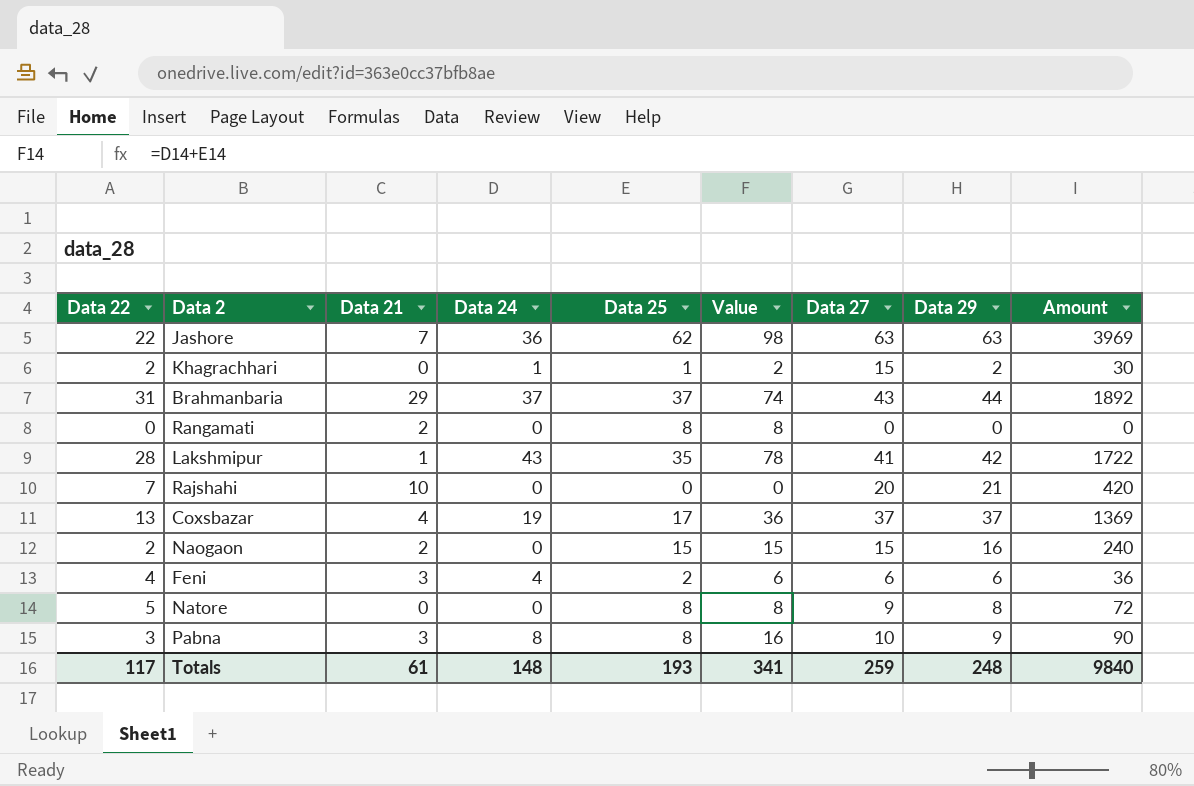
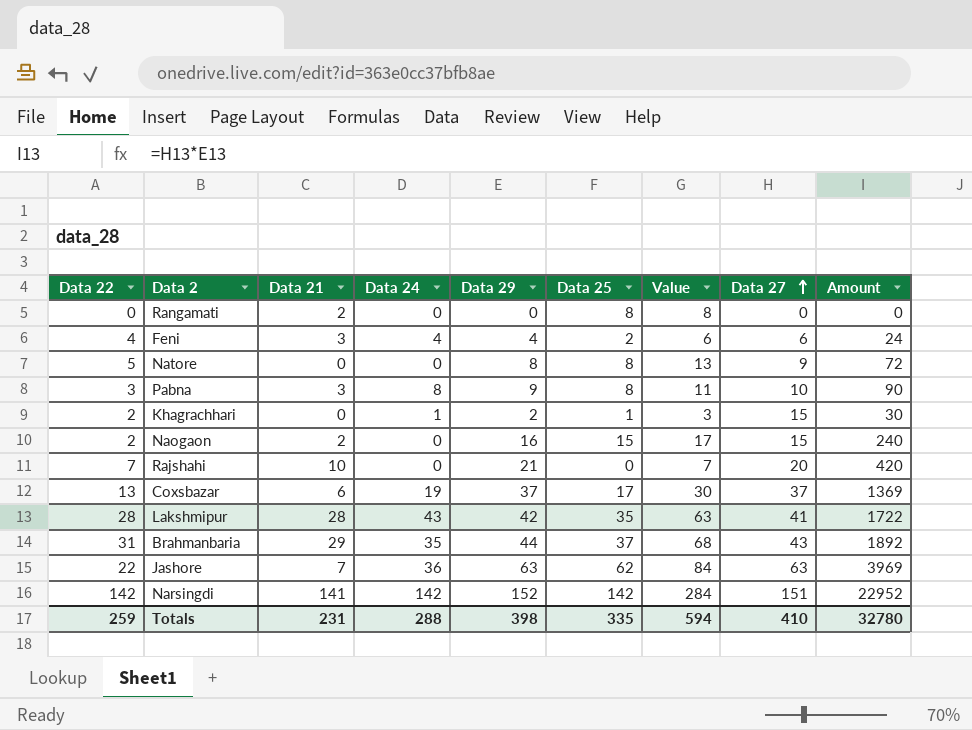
row order: none -> Data 27 ascending
column Data 29 | position: 8 -> 5
column Value | formula: [Data 24] + [Data 25] -> [Data 22] + [Data 25]
Feni | Data 29: 6 -> 4
Feni | Amount: 36 -> 24
Coxsbazar | Data 21: 4 -> 6
Lakshmipur | Data 21: 1 -> 28
Brahmanbaria | Data 24: 37 -> 35
row Narsingdi: none -> 142 | 141 | 142 | 152 | 142 | 284 | 151 | 22952
Totals | Data 22: 117 -> 259
Totals | Data 21: 61 -> 231
Totals | Data 24: 148 -> 288
Totals | Data 29: 248 -> 398
Totals | Data 25: 193 -> 335
Totals | Value: 341 -> 594
Totals | Data 27: 259 -> 410
Totals | Amount: 9840 -> 32780

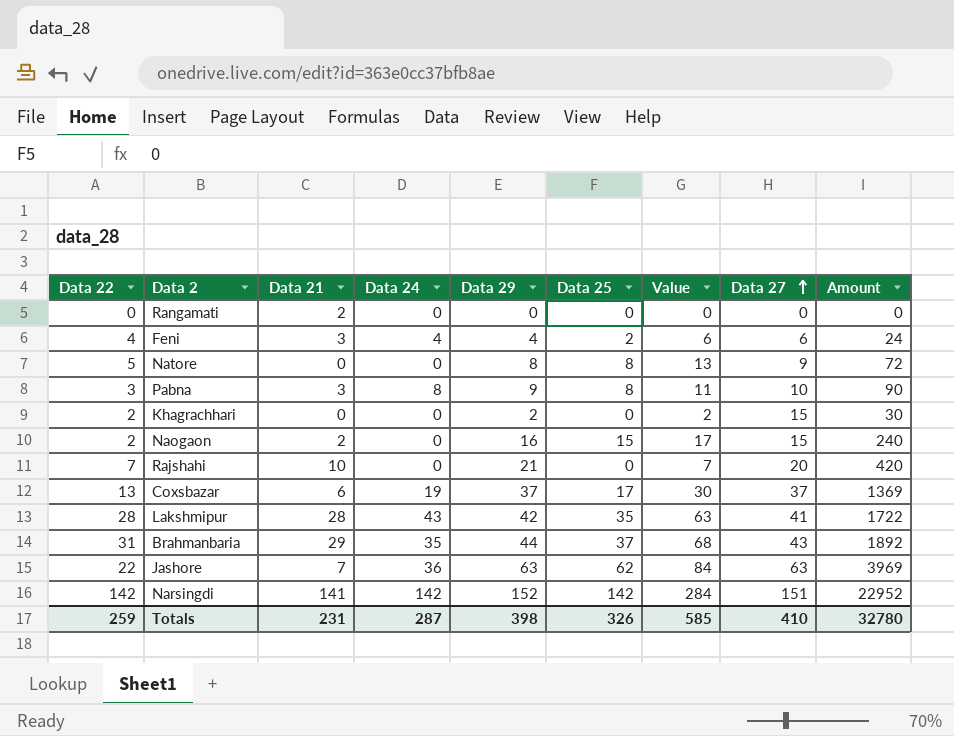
Rangamati | Data 25: 8 -> 0
Rangamati | Value: 8 -> 0
Khagrachhari | Data 24: 1 -> 0
Khagrachhari | Data 25: 1 -> 0
Khagrachhari | Value: 3 -> 2
Totals | Data 24: 288 -> 287
Totals | Data 25: 335 -> 326
Totals | Value: 594 -> 585

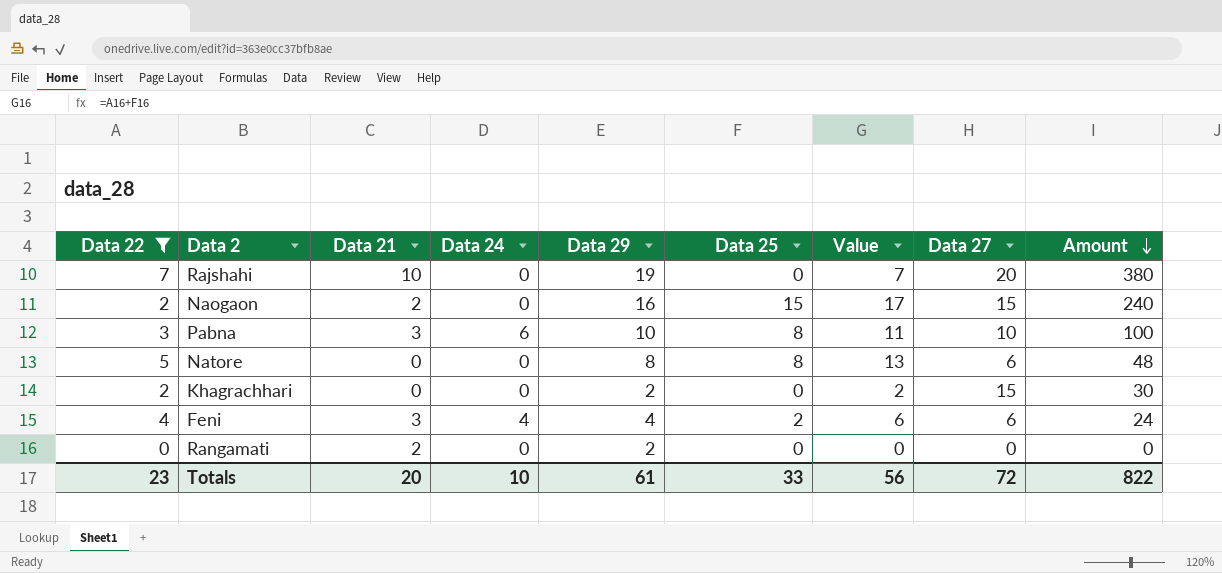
filter: none -> Data 22 <= 7
row order: Data 27 ascending -> Amount descending
Rajshahi | Data 29: 21 -> 19
Rajshahi | Amount: 420 -> 380
Pabna | Data 24: 8 -> 6
Pabna | Data 29: 9 -> 10
Pabna | Amount: 90 -> 100
Natore | Data 27: 9 -> 6
Natore | Amount: 72 -> 48
Rangamati | Data 29: 0 -> 2
Totals | Data 22: 259 -> 23
Totals | Data 21: 231 -> 20
Totals | Data 24: 287 -> 10
Totals | Data 29: 398 -> 61
Totals | Data 25: 326 -> 33
Totals | Value: 585 -> 56
Totals | Data 27: 410 -> 72
Totals | Amount: 32780 -> 822

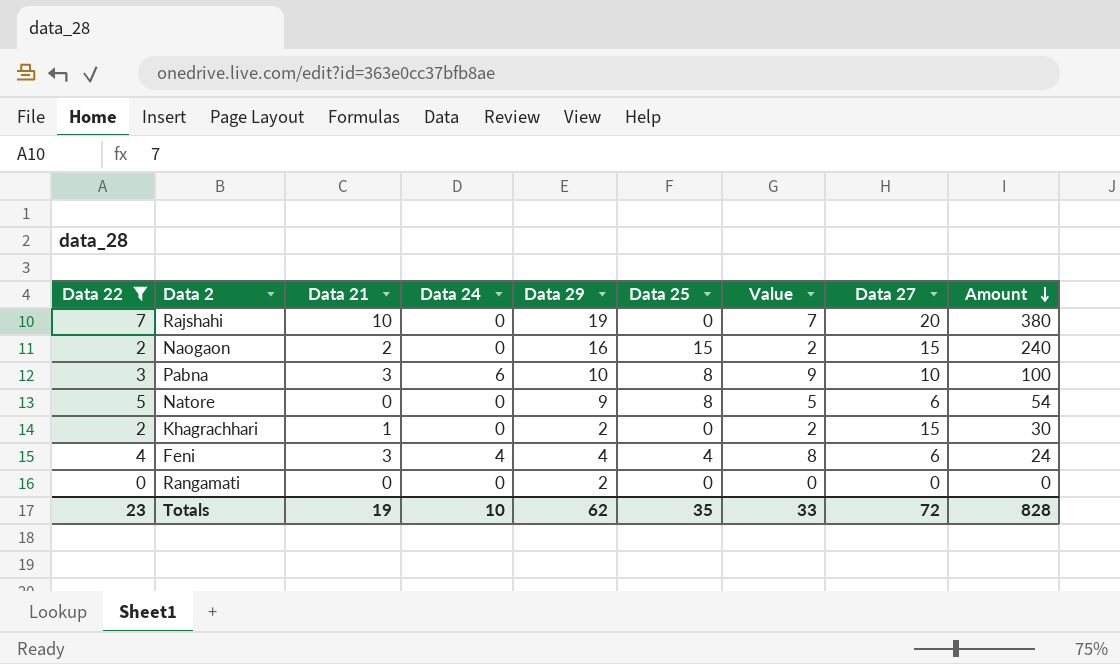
column Value | formula: [Data 22] + [Data 25] -> [Data 22] + [Data 24]
Natore | Data 29: 8 -> 9
Natore | Amount: 48 -> 54
Khagrachhari | Data 21: 0 -> 1
Feni | Data 25: 2 -> 4
Rangamati | Data 21: 2 -> 0
Totals | Data 21: 20 -> 19
Totals | Data 29: 61 -> 62
Totals | Data 25: 33 -> 35
Totals | Value: 56 -> 33
Totals | Amount: 822 -> 828

